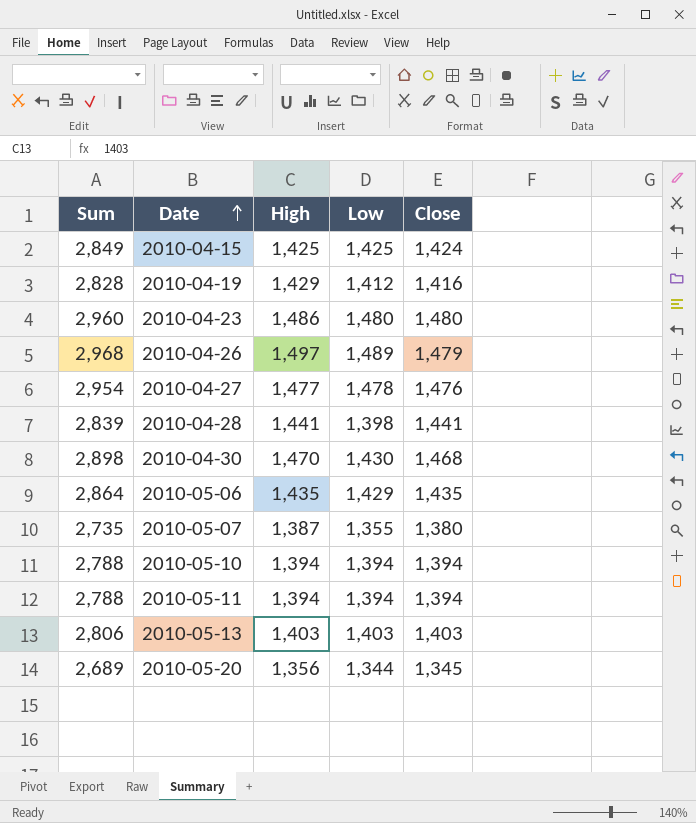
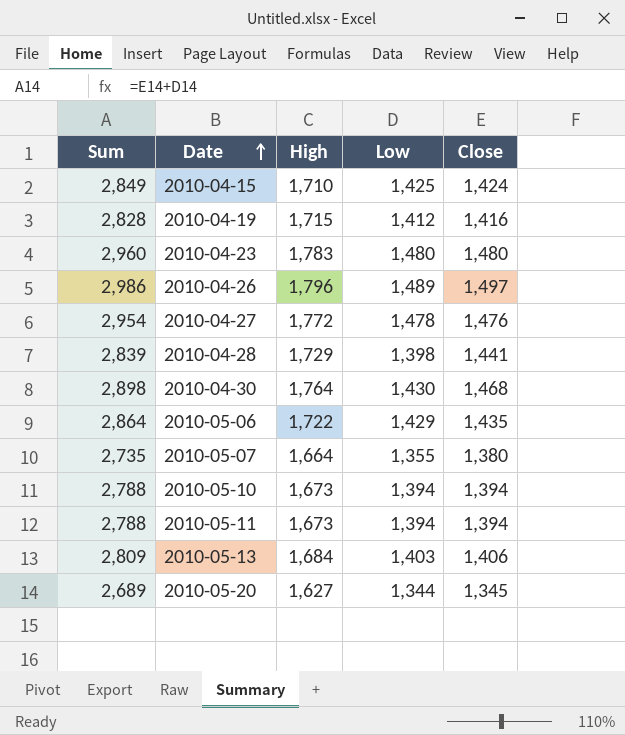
2010-04-15 | High: 1,425 -> 1,710
2010-04-19 | High: 1,429 -> 1,715
2010-04-23 | High: 1,486 -> 1,783
2010-04-26 | Sum: 2,968 -> 2,986
2010-04-26 | High: 1,497 -> 1,796
2010-04-26 | Close: 1,479 -> 1,497
2010-04-27 | High: 1,477 -> 1,772
2010-04-28 | High: 1,441 -> 1,729
2010-04-30 | High: 1,470 -> 1,764
2010-05-06 | High: 1,435 -> 1,722
2010-05-07 | High: 1,387 -> 1,664
2010-05-10 | High: 1,394 -> 1,673
2010-05-11 | High: 1,394 -> 1,673
2010-05-13 | Sum: 2,806 -> 2,809
2010-05-13 | High: 1,403 -> 1,684
2010-05-13 | Close: 1,403 -> 1,406
2010-05-20 | High: 1,356 -> 1,627

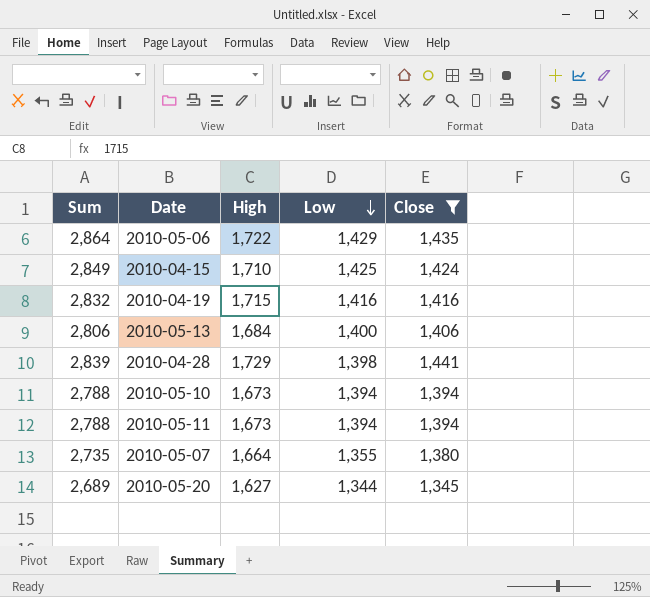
filter: none -> Close <= 1,441
row order: Date ascending -> Low descending
2010-04-19 | Sum: 2,828 -> 2,832
2010-04-19 | Low: 1,412 -> 1,416
2010-05-13 | Sum: 2,809 -> 2,806
2010-05-13 | Low: 1,403 -> 1,400

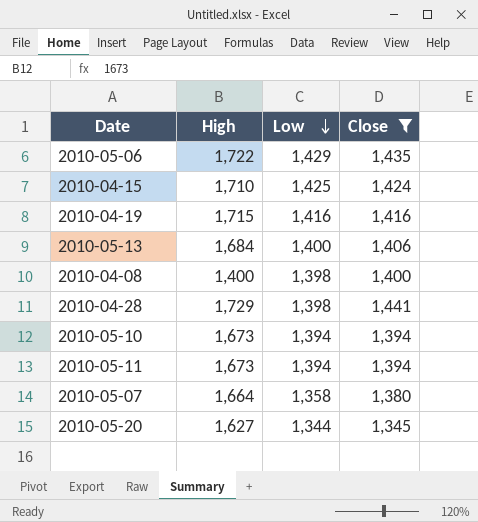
column Sum | formula: [Low] + [Close] -> none
row 2010-04-08: none -> 1,400 | 1,398 | 1,400
2010-05-07 | Low: 1,355 -> 1,358

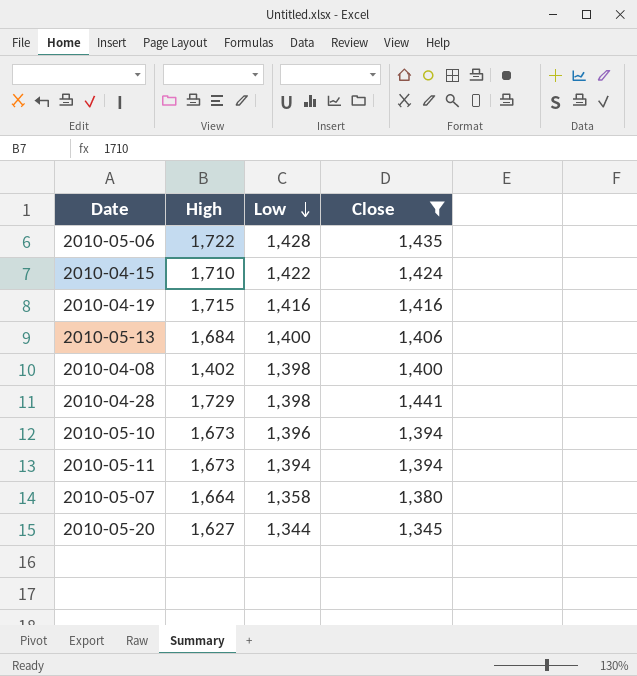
2010-05-06 | Low: 1,429 -> 1,428
2010-04-15 | Low: 1,425 -> 1,422
2010-04-08 | High: 1,400 -> 1,402
2010-05-10 | Low: 1,394 -> 1,396

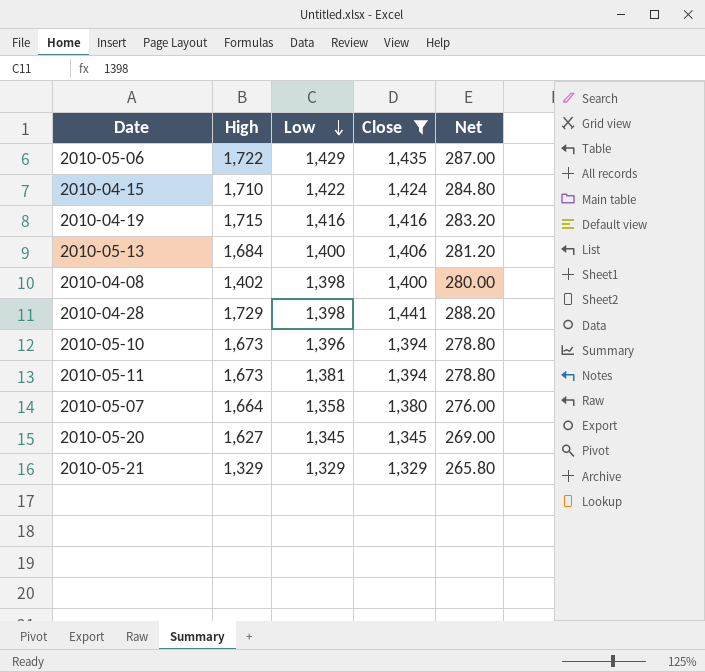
column Net | formula: none -> [Close] * 0.2
2010-05-06 | Low: 1,428 -> 1,429
2010-05-11 | Low: 1,394 -> 1,381
2010-05-20 | Low: 1,344 -> 1,345
row 2010-05-21: none -> 1,329 | 1,329 | 1,329 | 265.80

